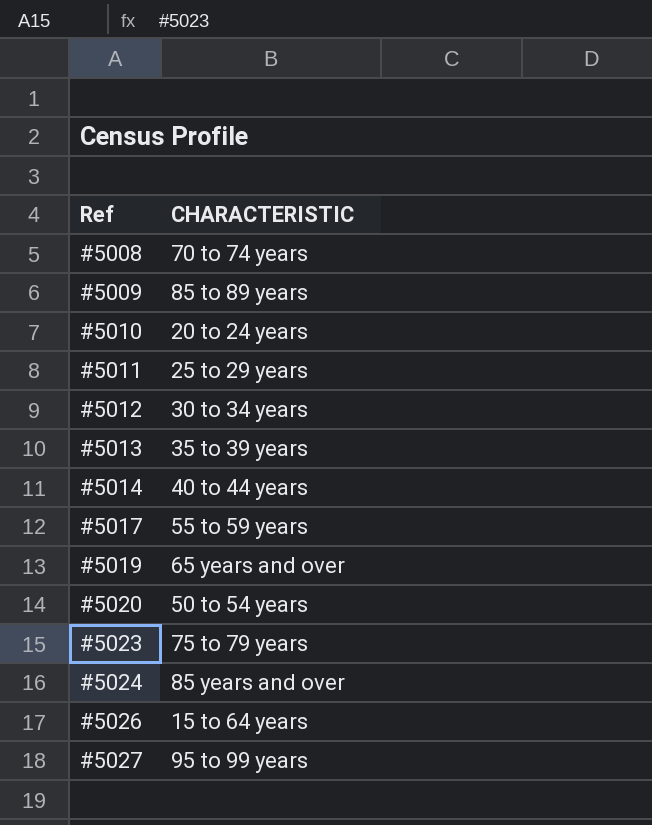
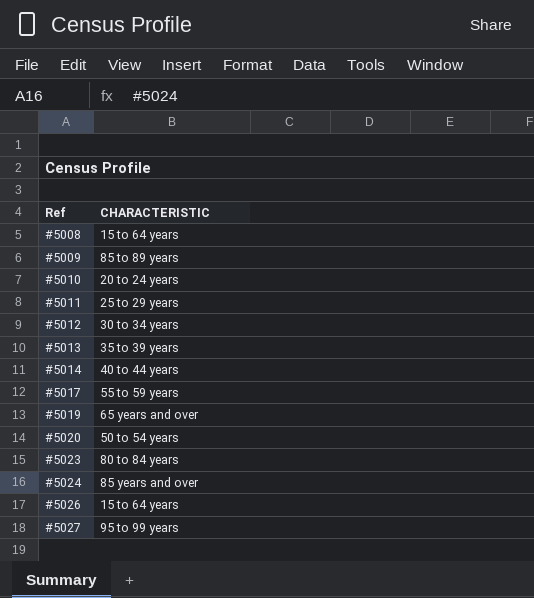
#5008 | CHARACTERISTIC: 70 to 74 years -> 15 to 64 years
#5023 | CHARACTERISTIC: 75 to 79 years -> 80 to 84 years

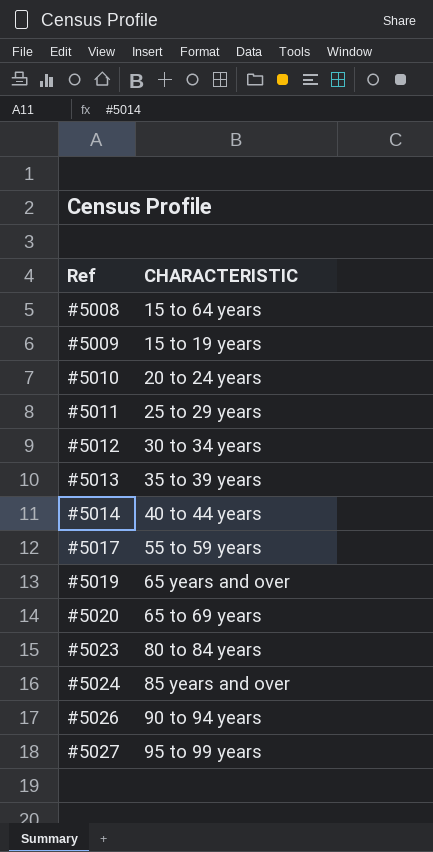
#5009 | CHARACTERISTIC: 85 to 89 years -> 15 to 19 years
#5020 | CHARACTERISTIC: 50 to 54 years -> 65 to 69 years
#5026 | CHARACTERISTIC: 15 to 64 years -> 90 to 94 years

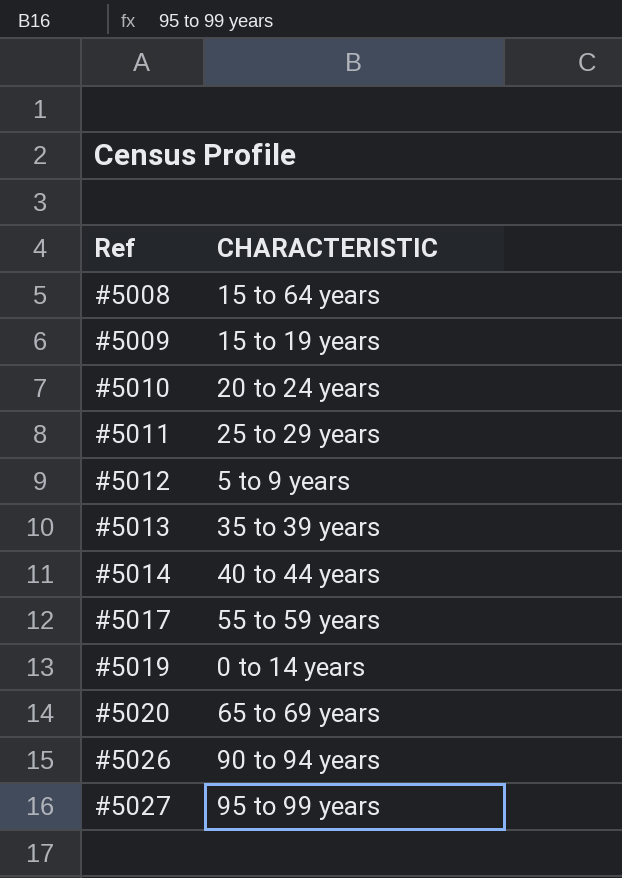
row #5023: 80 to 84 years -> none
row #5024: 85 years and over -> none
#5012 | CHARACTERISTIC: 30 to 34 years -> 5 to 9 years
#5019 | CHARACTERISTIC: 65 years and over -> 0 to 14 years

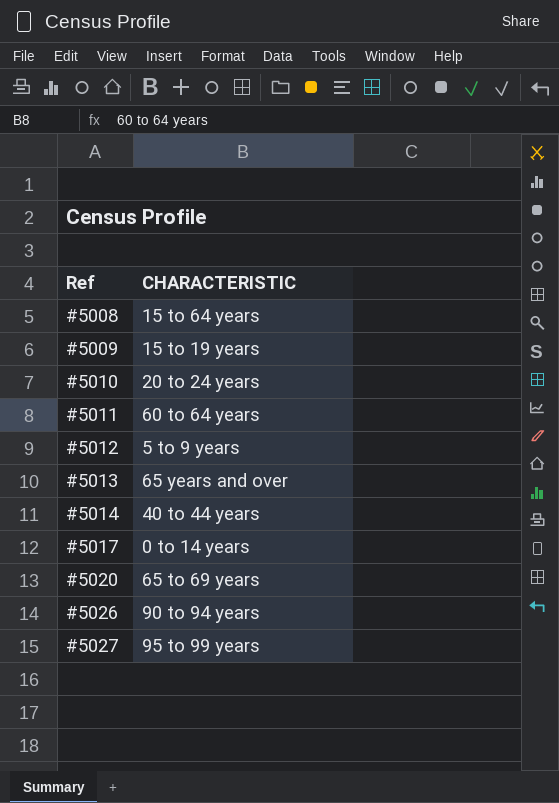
row #5019: 0 to 14 years -> none
#5011 | CHARACTERISTIC: 25 to 29 years -> 60 to 64 years
#5013 | CHARACTERISTIC: 35 to 39 years -> 65 years and over
#5017 | CHARACTERISTIC: 55 to 59 years -> 0 to 14 years

